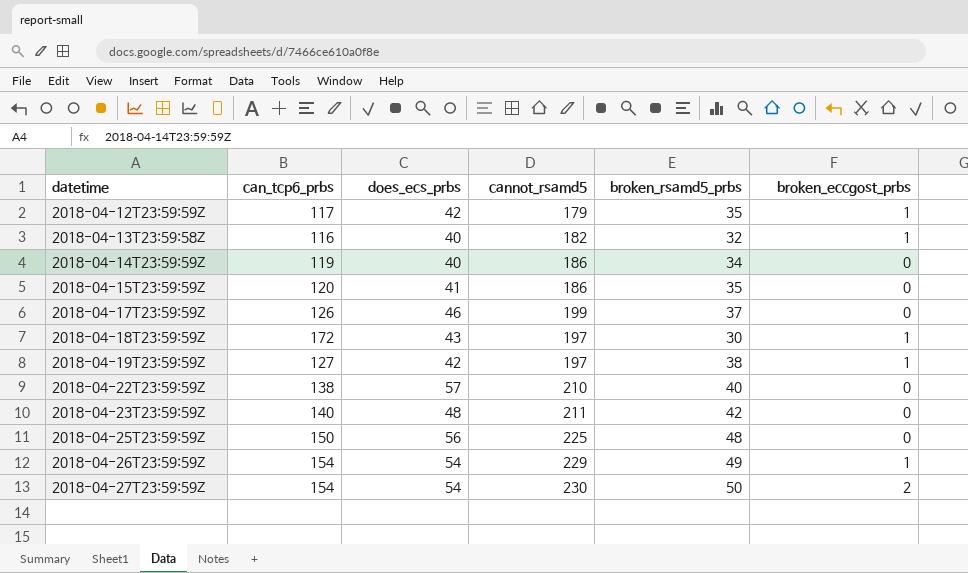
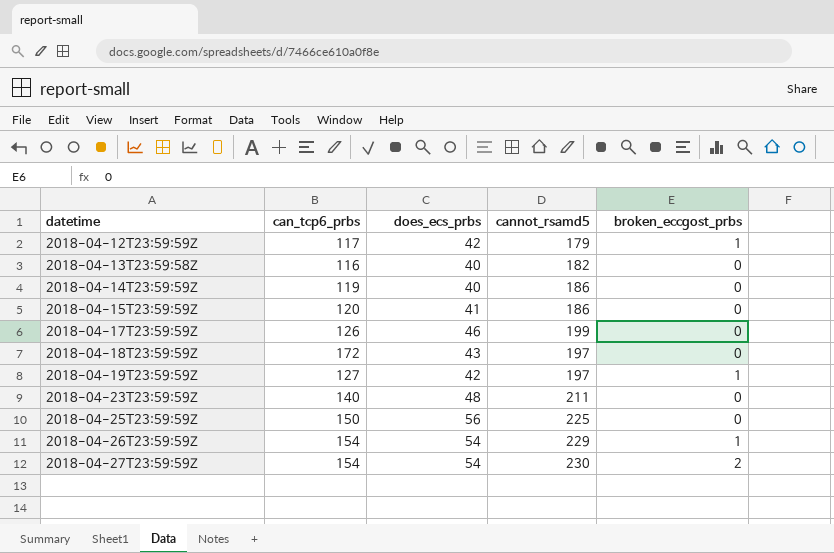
column broken_rsamd5_prbs | position: 5 -> none
row 2018-04-22T23:59:59Z: 138 | 57 | 210 | 40 | 0 -> none
2018-04-13T23:59:58Z | broken_eccgost_prbs: 1 -> 0
2018-04-18T23:59:59Z | broken_eccgost_prbs: 1 -> 0

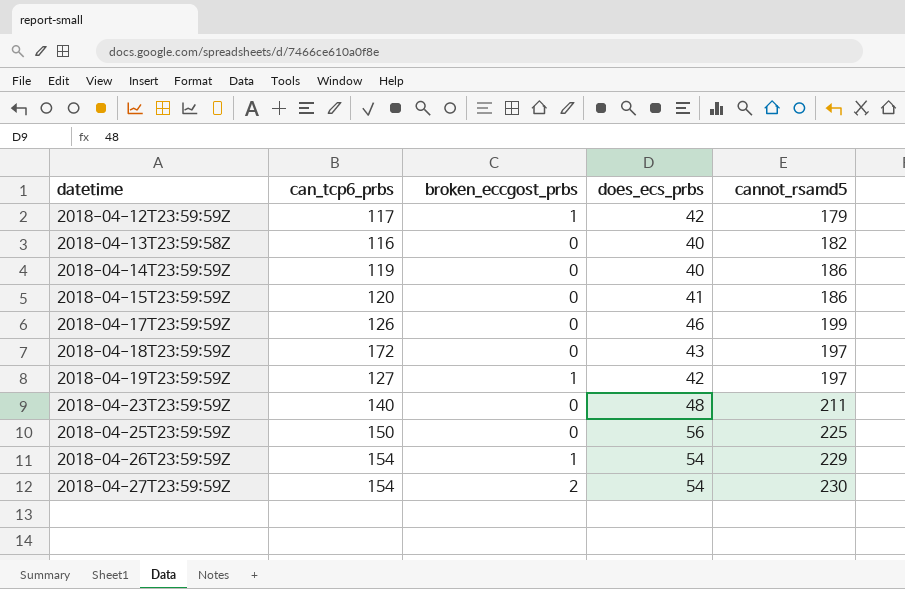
column broken_eccgost_prbs | position: 5 -> 3

